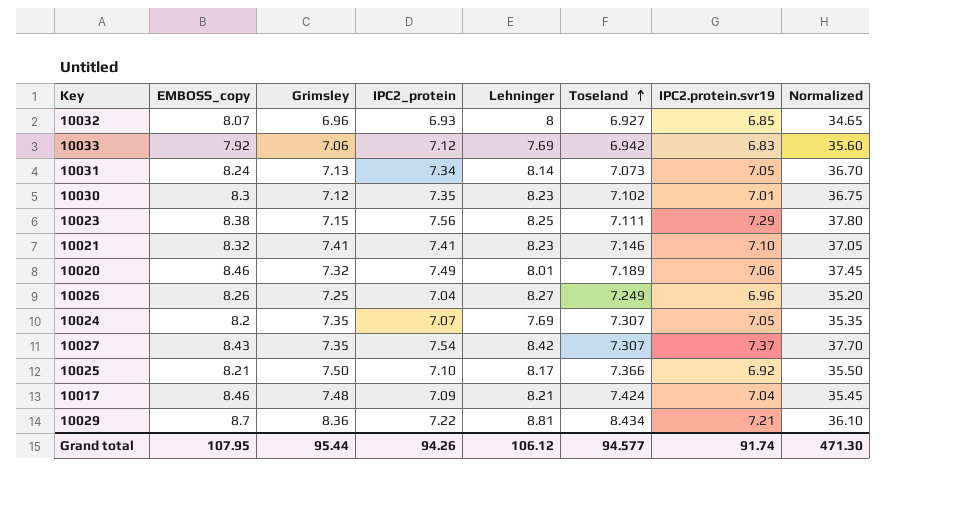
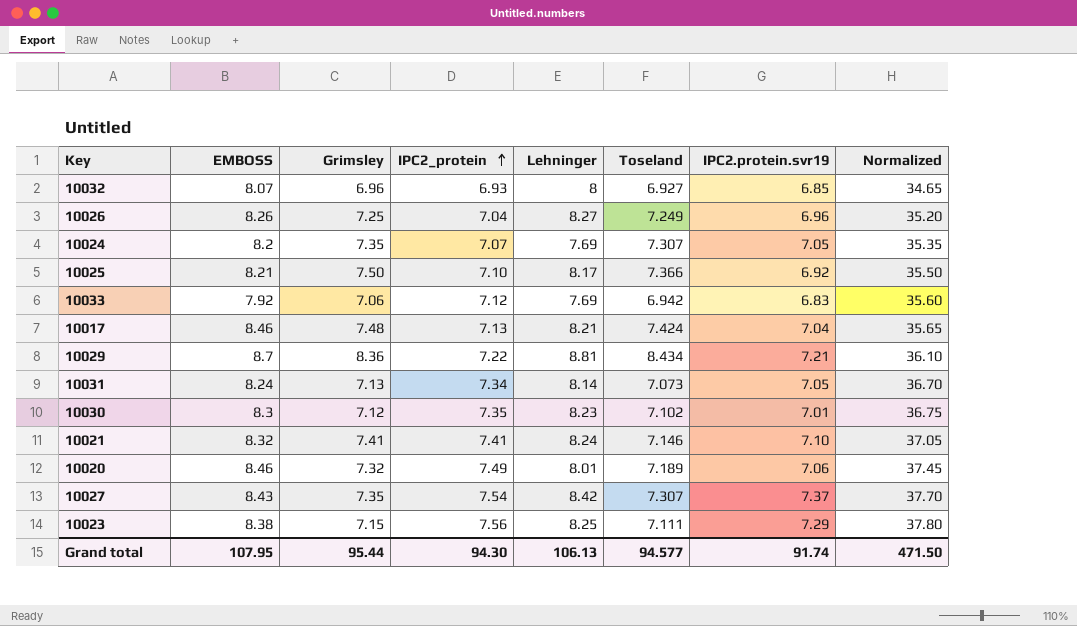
row order: Toseland ascending -> IPC2_protein ascending
column name: EMBOSS_copy -> EMBOSS
10017 | IPC2_protein: 7.09 -> 7.13
10017 | Normalized: 35.45 -> 35.65
10021 | Lehninger: 8.23 -> 8.24
Grand total | IPC2_protein: 94.26 -> 94.30
Grand total | Lehninger: 106.12 -> 106.13
Grand total | Normalized: 471.30 -> 471.50

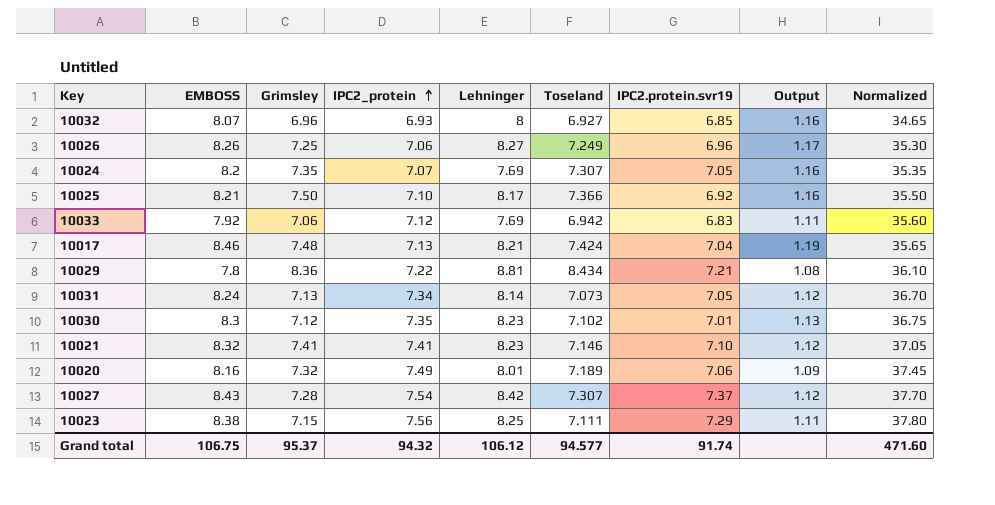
column Output | formula: none -> [EMBOSS] / [IPC2_protein]
10026 | IPC2_protein: 7.04 -> 7.06
10026 | Normalized: 35.20 -> 35.30
10029 | EMBOSS: 8.7 -> 7.8
10021 | Lehninger: 8.24 -> 8.23
10020 | EMBOSS: 8.46 -> 8.16
10027 | Grimsley: 7.35 -> 7.28
Grand total | EMBOSS: 107.95 -> 106.75
Grand total | Grimsley: 95.44 -> 95.37
Grand total | IPC2_protein: 94.30 -> 94.32
Grand total | Lehninger: 106.13 -> 106.12
Grand total | Normalized: 471.50 -> 471.60

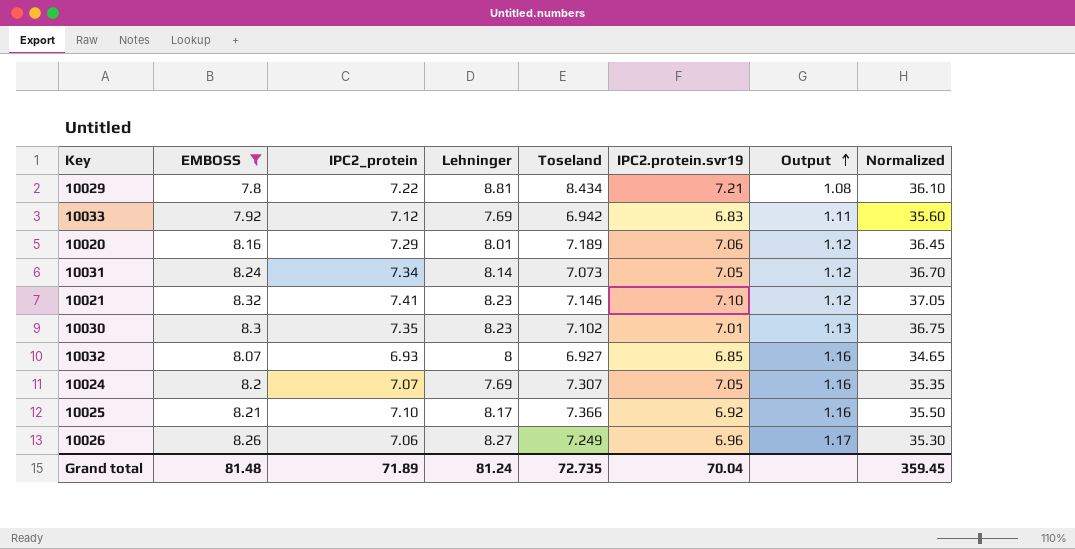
filter: none -> EMBOSS <= 8.32
row order: IPC2_protein ascending -> Output ascending
column Grimsley | position: 3 -> none
10020 | IPC2_protein: 7.49 -> 7.29
10020 | Output: 1.09 -> 1.12
10020 | Normalized: 37.45 -> 36.45
Grand total | EMBOSS: 106.75 -> 81.48
Grand total | IPC2_protein: 94.32 -> 71.89
Grand total | Lehninger: 106.12 -> 81.24
Grand total | Toseland: 94.577 -> 72.735
Grand total | IPC2.protein.svr19: 91.74 -> 70.04
Grand total | Normalized: 471.60 -> 359.45

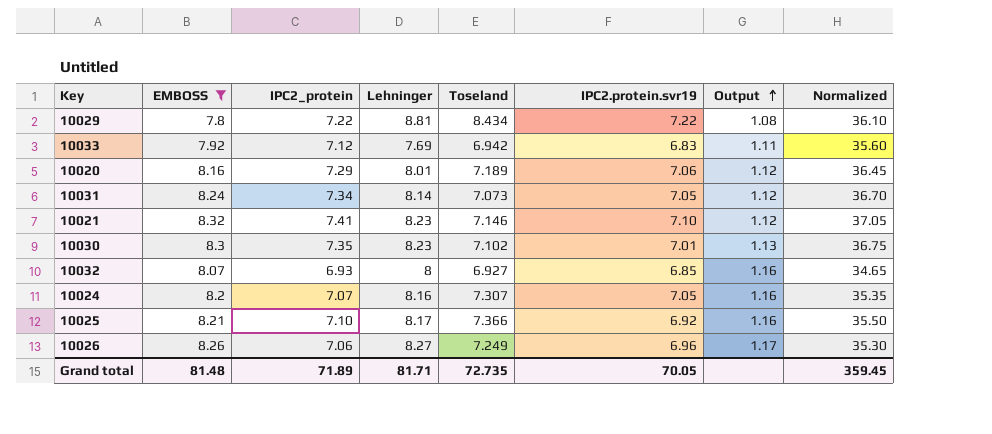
10029 | IPC2.protein.svr19: 7.21 -> 7.22
10024 | Lehninger: 7.69 -> 8.16
Grand total | Lehninger: 81.24 -> 81.71
Grand total | IPC2.protein.svr19: 70.04 -> 70.05

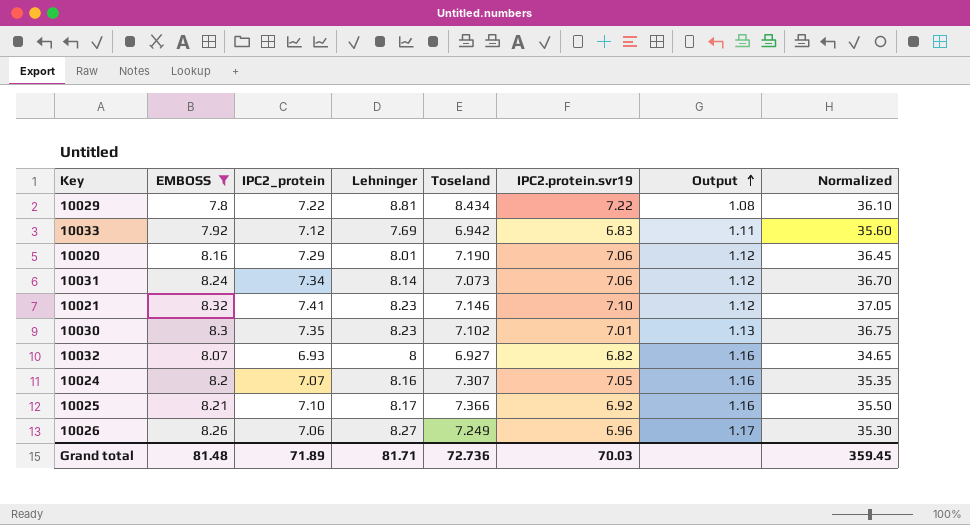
10020 | Toseland: 7.189 -> 7.190
10031 | IPC2.protein.svr19: 7.05 -> 7.06
10032 | IPC2.protein.svr19: 6.85 -> 6.82
Grand total | Toseland: 72.735 -> 72.736
Grand total | IPC2.protein.svr19: 70.05 -> 70.03

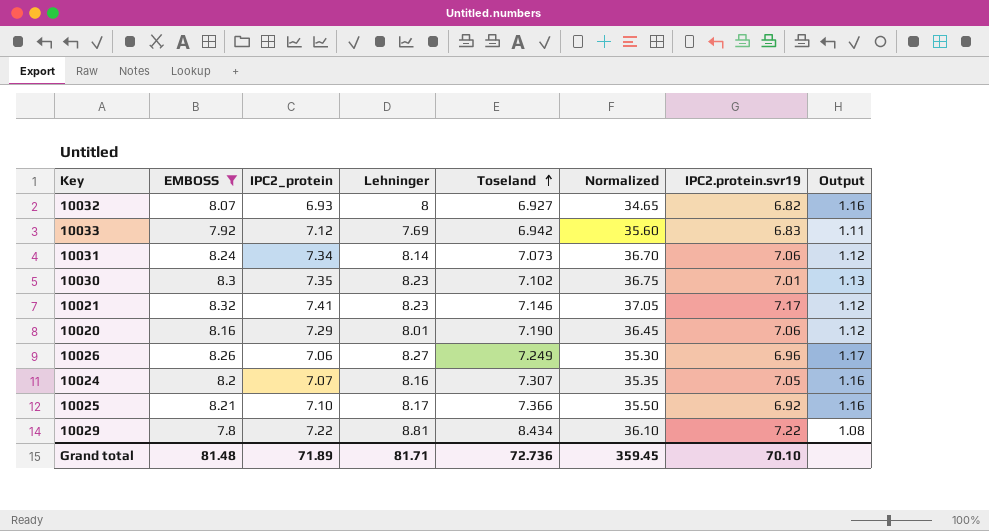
row order: Output ascending -> Toseland ascending
column Normalized | position: 8 -> 6
10021 | IPC2.protein.svr19: 7.10 -> 7.17
Grand total | IPC2.protein.svr19: 70.03 -> 70.10

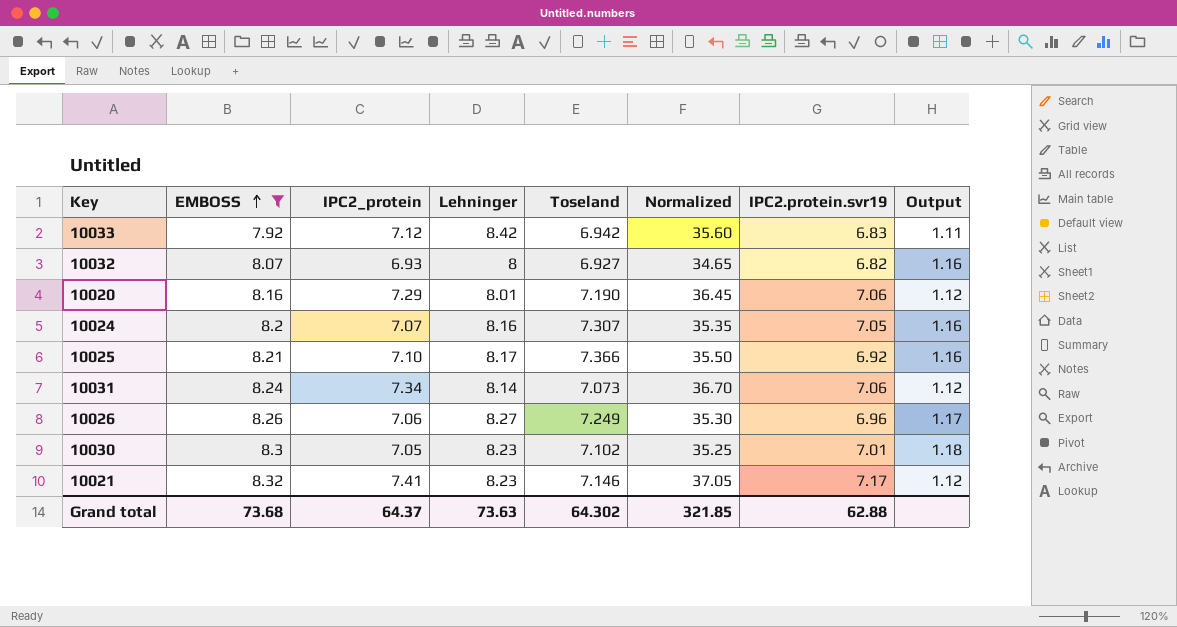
row order: Toseland ascending -> EMBOSS ascending
row 10029: 7.8 | 7.22 | 8.81 | 8.434 | 36.10 | 7.22 | 1.08 -> none
10033 | Lehninger: 7.69 -> 8.42
10030 | IPC2_protein: 7.35 -> 7.05
10030 | Normalized: 36.75 -> 35.25
10030 | Output: 1.13 -> 1.18
Grand total | EMBOSS: 81.48 -> 73.68
Grand total | IPC2_protein: 71.89 -> 64.37
Grand total | Lehninger: 81.71 -> 73.63
Grand total | Toseland: 72.736 -> 64.302
Grand total | Normalized: 359.45 -> 321.85
Grand total | IPC2.protein.svr19: 70.10 -> 62.88

